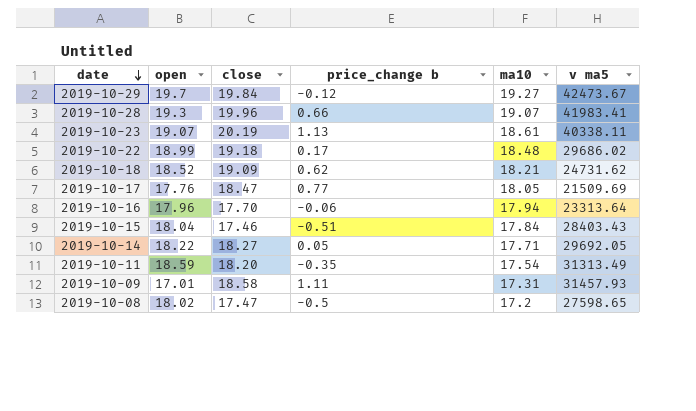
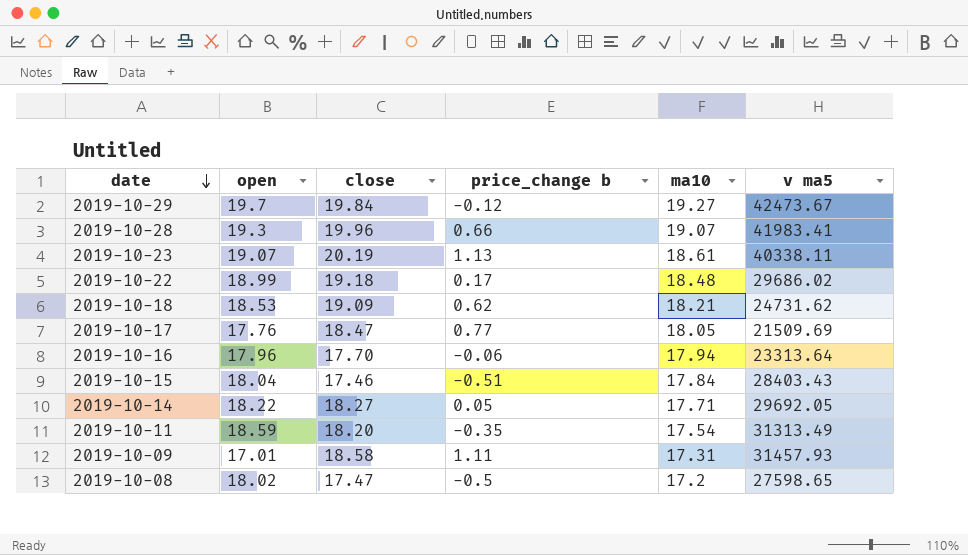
2019-10-18 | open: 18.52 -> 18.53

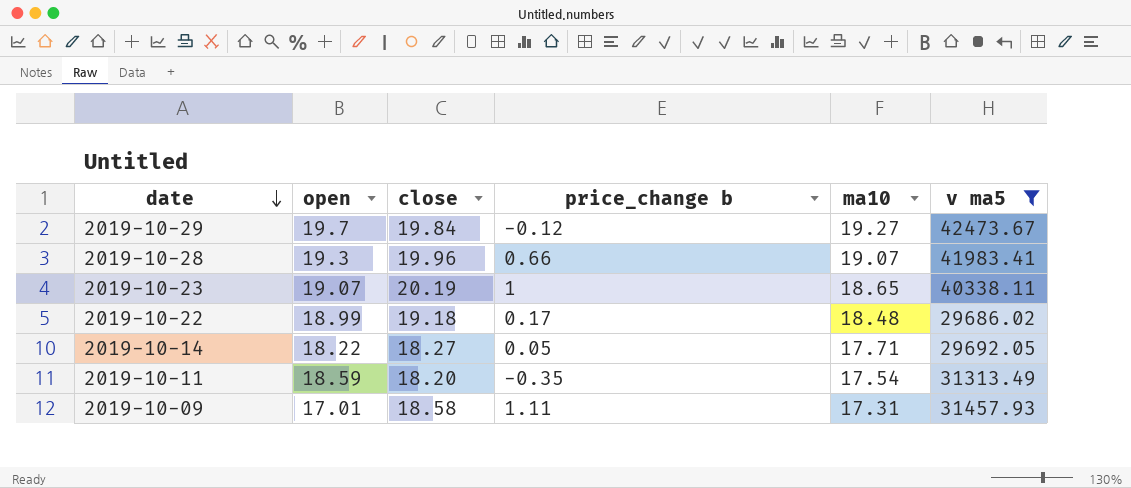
filter: none -> v ma5 >= 29686.02
2019-10-23 | price_change b: 1.13 -> 1
2019-10-23 | ma10: 18.61 -> 18.65

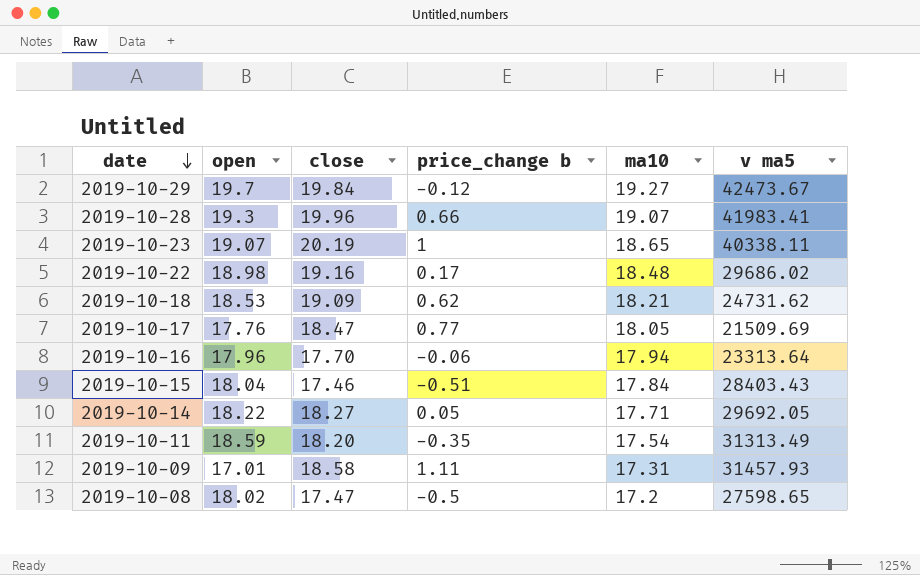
filter: v ma5 >= 29686.02 -> none
2019-10-22 | open: 18.99 -> 18.98
2019-10-22 | close: 19.18 -> 19.16

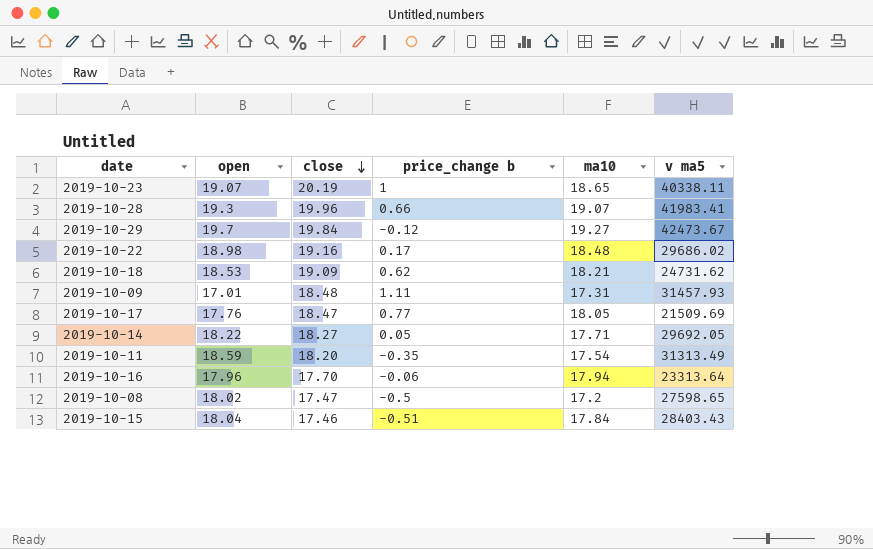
row order: date descending -> close descending
2019-10-09 | close: 18.58 -> 18.48

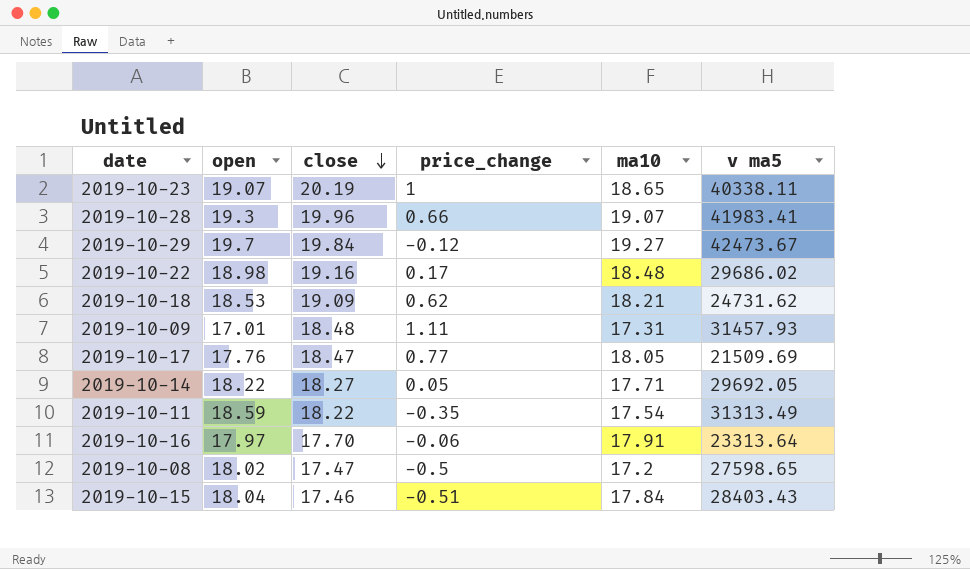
column name: price_change b -> price_change
2019-10-11 | close: 18.20 -> 18.22
2019-10-16 | open: 17.96 -> 17.97
2019-10-16 | ma10: 17.94 -> 17.91

